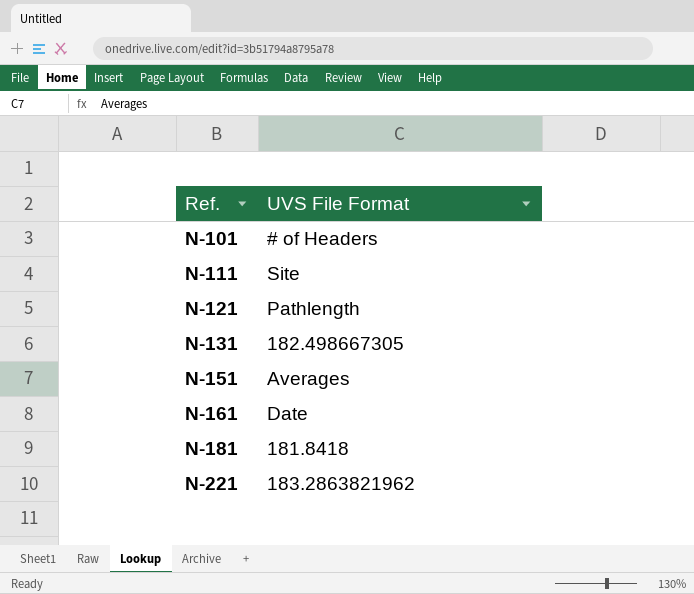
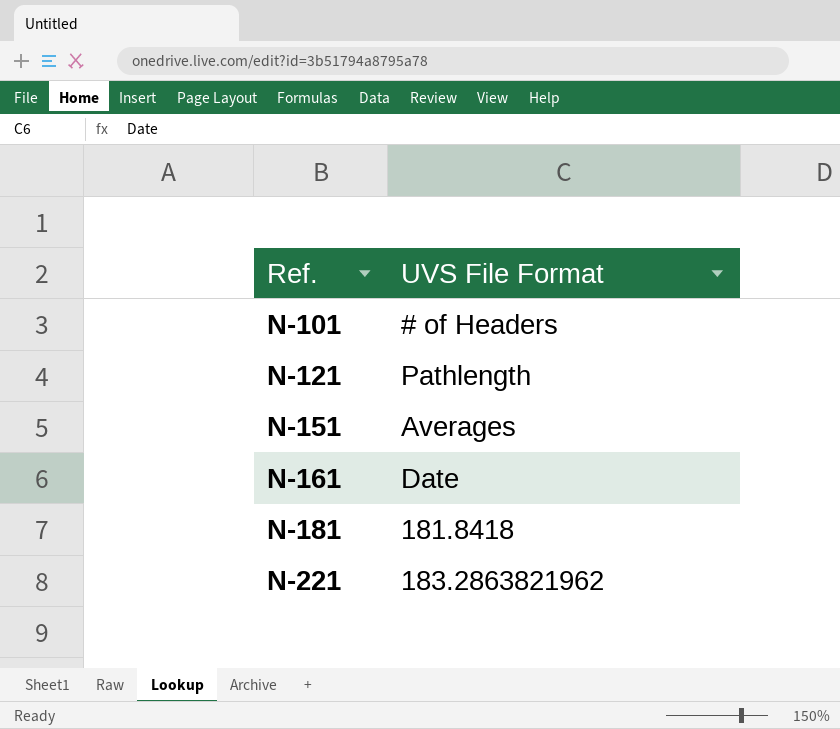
row N-111: Site -> none
row N-131: 182.498667305 -> none

